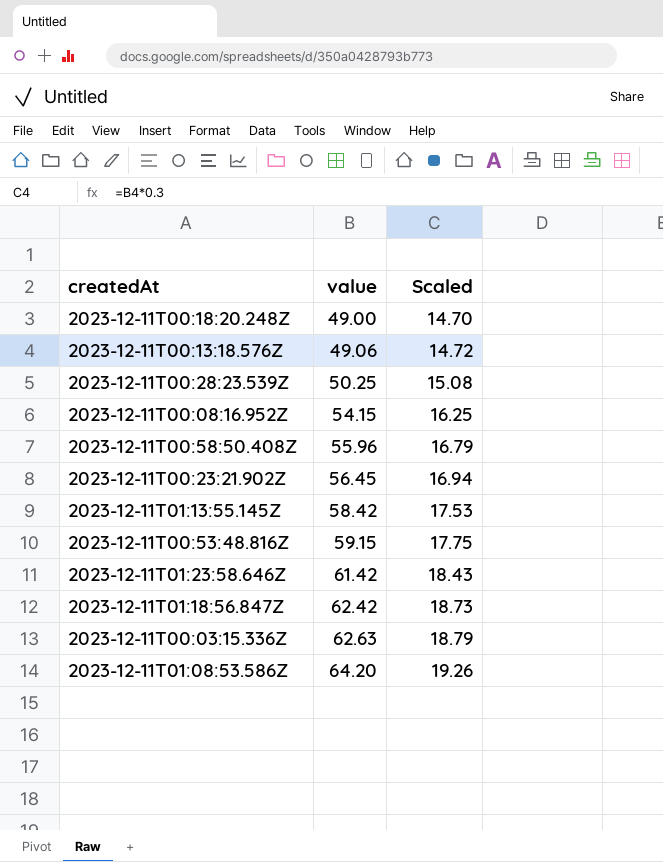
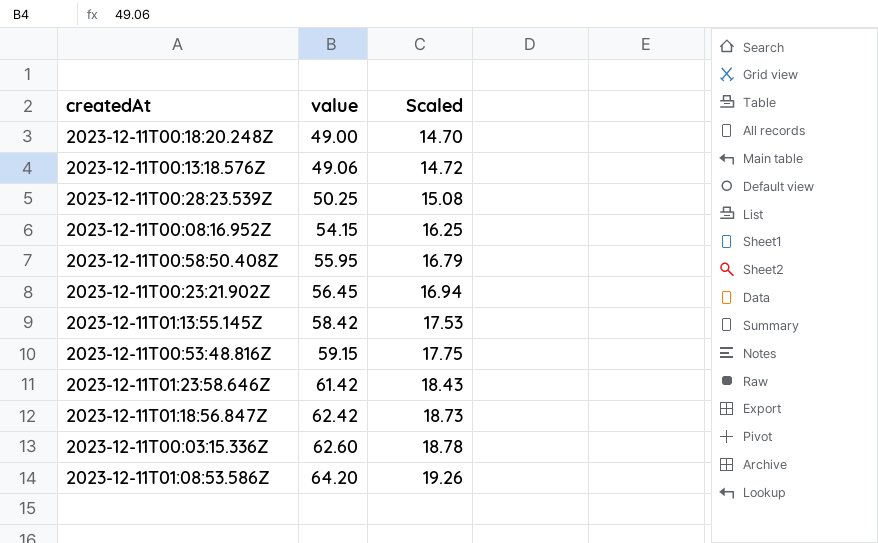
2023-12-11T00:58:50.408Z | value: 55.96 -> 55.95
2023-12-11T00:03:15.336Z | value: 62.63 -> 62.60
2023-12-11T00:03:15.336Z | Scaled: 18.79 -> 18.78

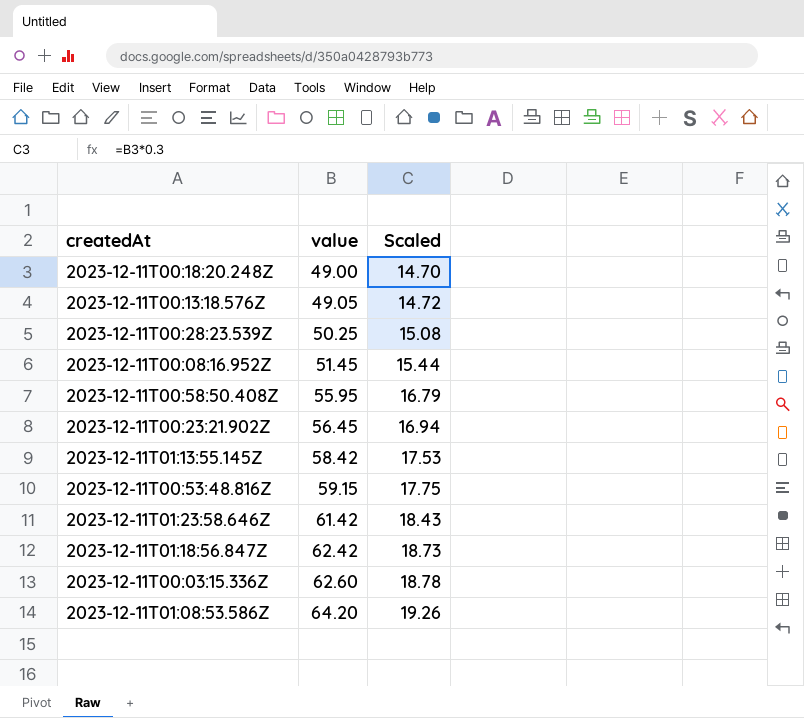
2023-12-11T00:13:18.576Z | value: 49.06 -> 49.05
2023-12-11T00:08:16.952Z | value: 54.15 -> 51.45
2023-12-11T00:08:16.952Z | Scaled: 16.25 -> 15.44

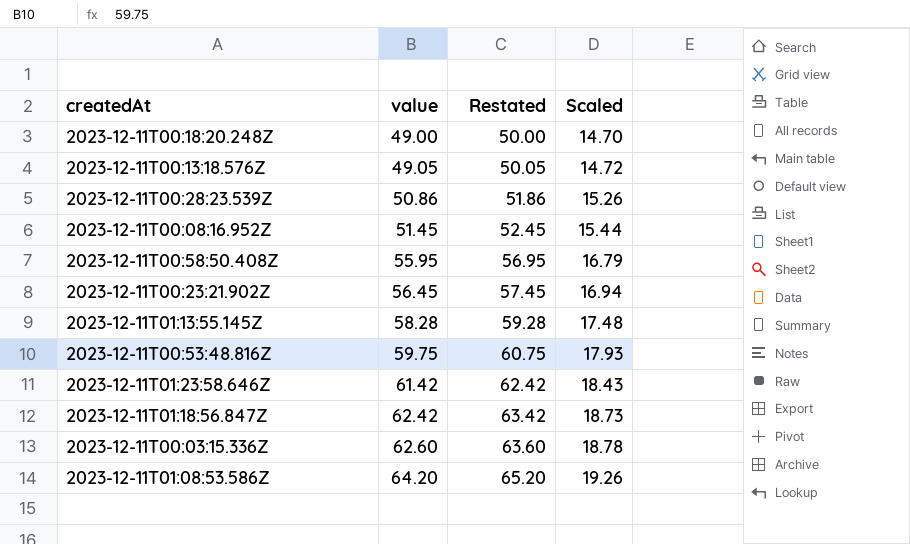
column Restated | formula: none -> [value] + 1
2023-12-11T00:28:23.539Z | value: 50.25 -> 50.86
2023-12-11T00:28:23.539Z | Scaled: 15.08 -> 15.26
2023-12-11T01:13:55.145Z | value: 58.42 -> 58.28
2023-12-11T01:13:55.145Z | Scaled: 17.53 -> 17.48
2023-12-11T00:53:48.816Z | value: 59.15 -> 59.75
2023-12-11T00:53:48.816Z | Scaled: 17.75 -> 17.93

